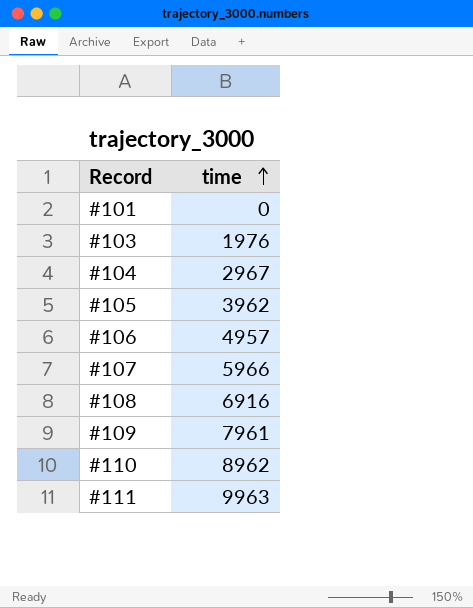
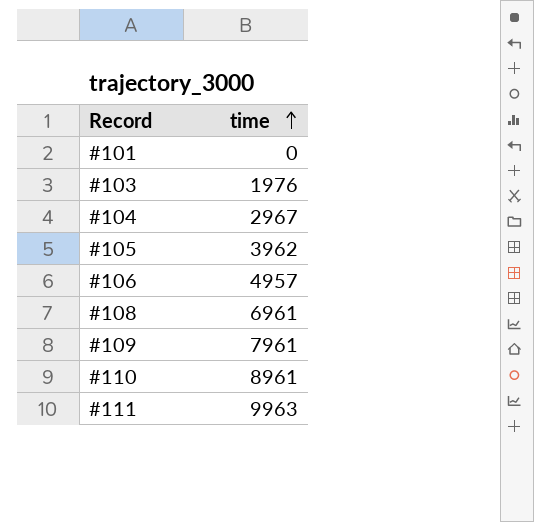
row #107: 5966 -> none
#108 | time: 6916 -> 6961
#110 | time: 8962 -> 8961

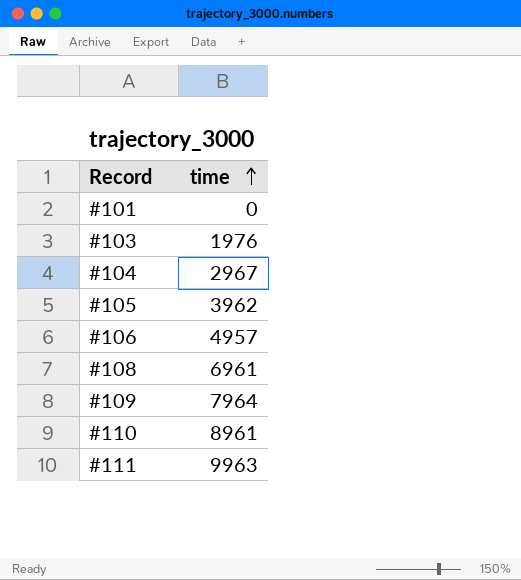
#109 | time: 7961 -> 7964

